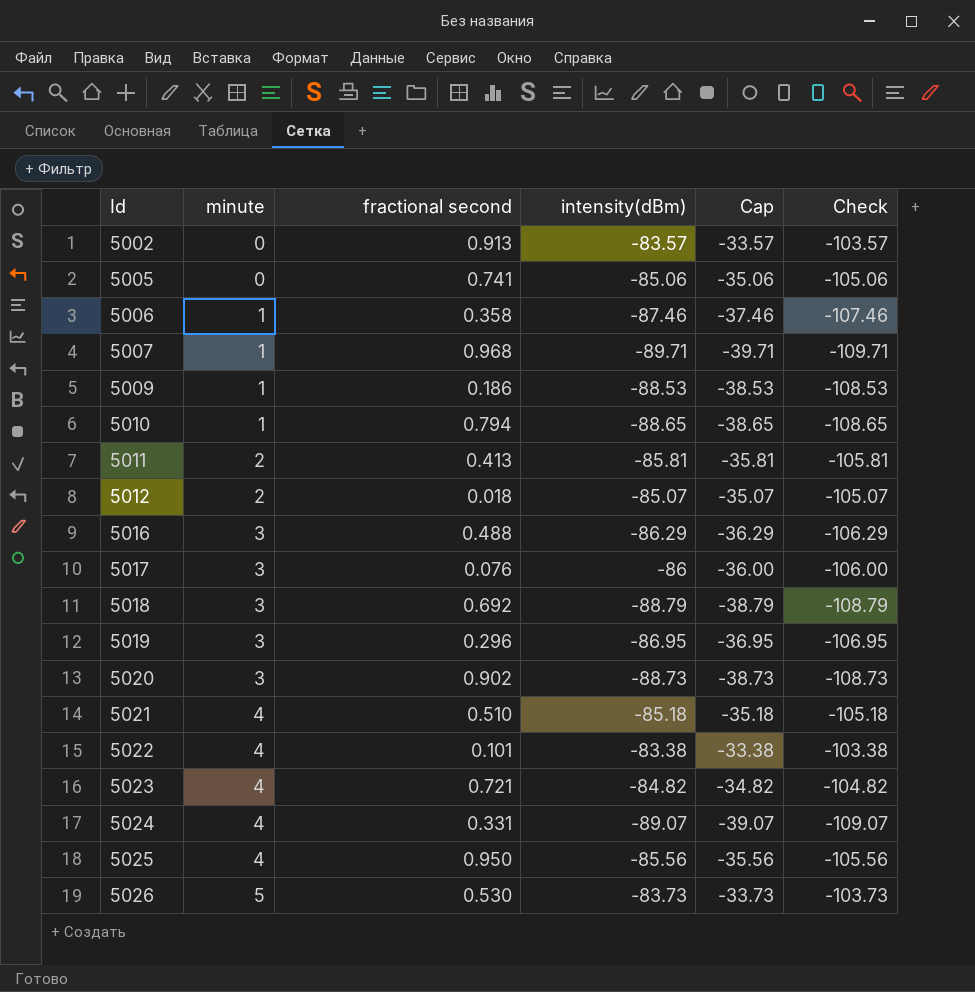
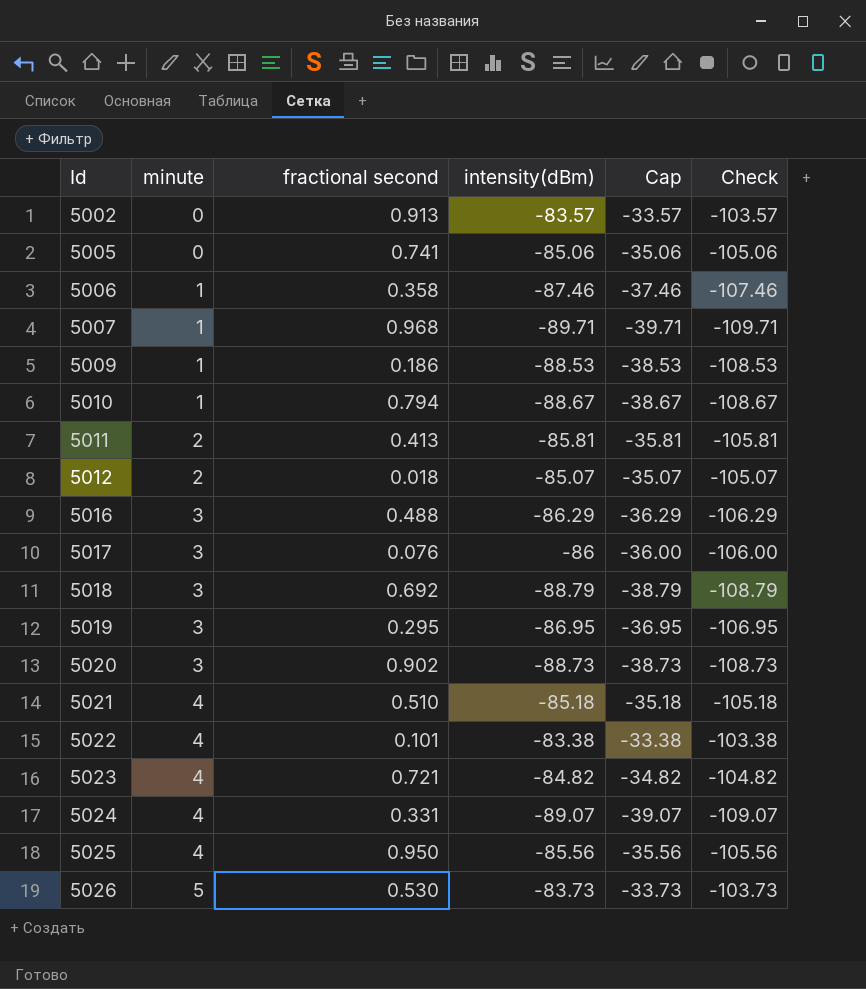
5010 | intensity(dBm): -88.65 -> -88.67
5010 | Cap: -38.65 -> -38.67
5010 | Check: -108.65 -> -108.67
5019 | fractional second: 0.296 -> 0.295

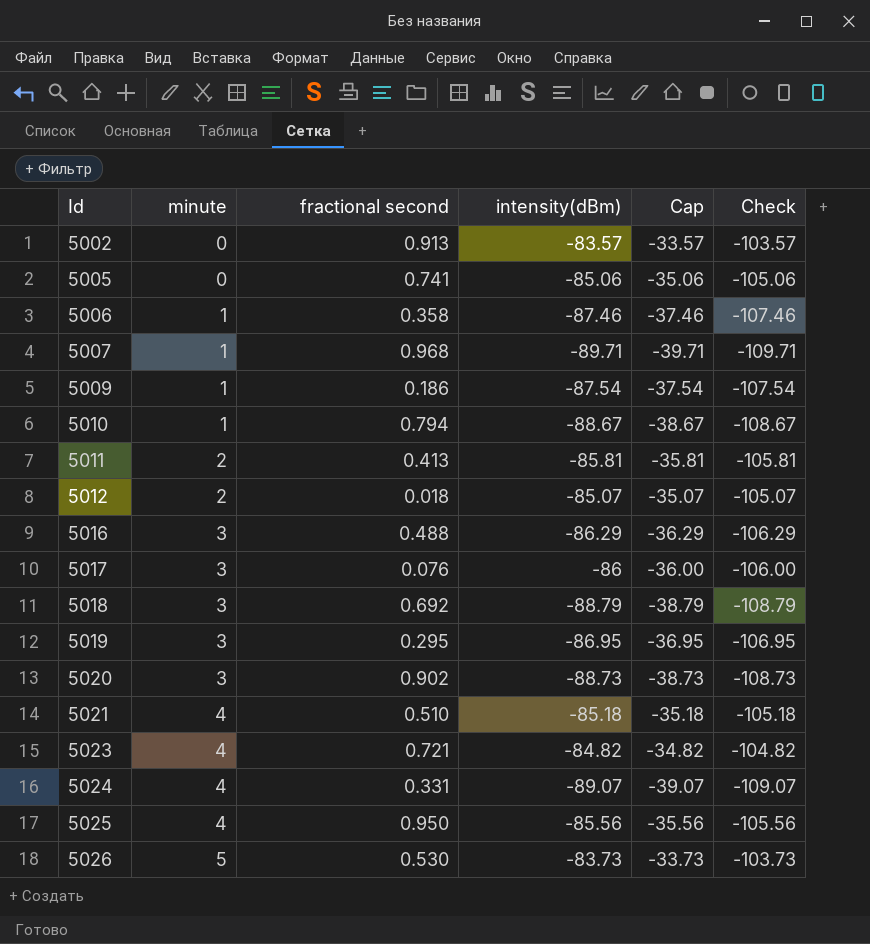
row 5022: 4 | 0.101 | -83.38 | -33.38 | -103.38 -> none
5009 | intensity(dBm): -88.53 -> -87.54
5009 | Cap: -38.53 -> -37.54
5009 | Check: -108.53 -> -107.54

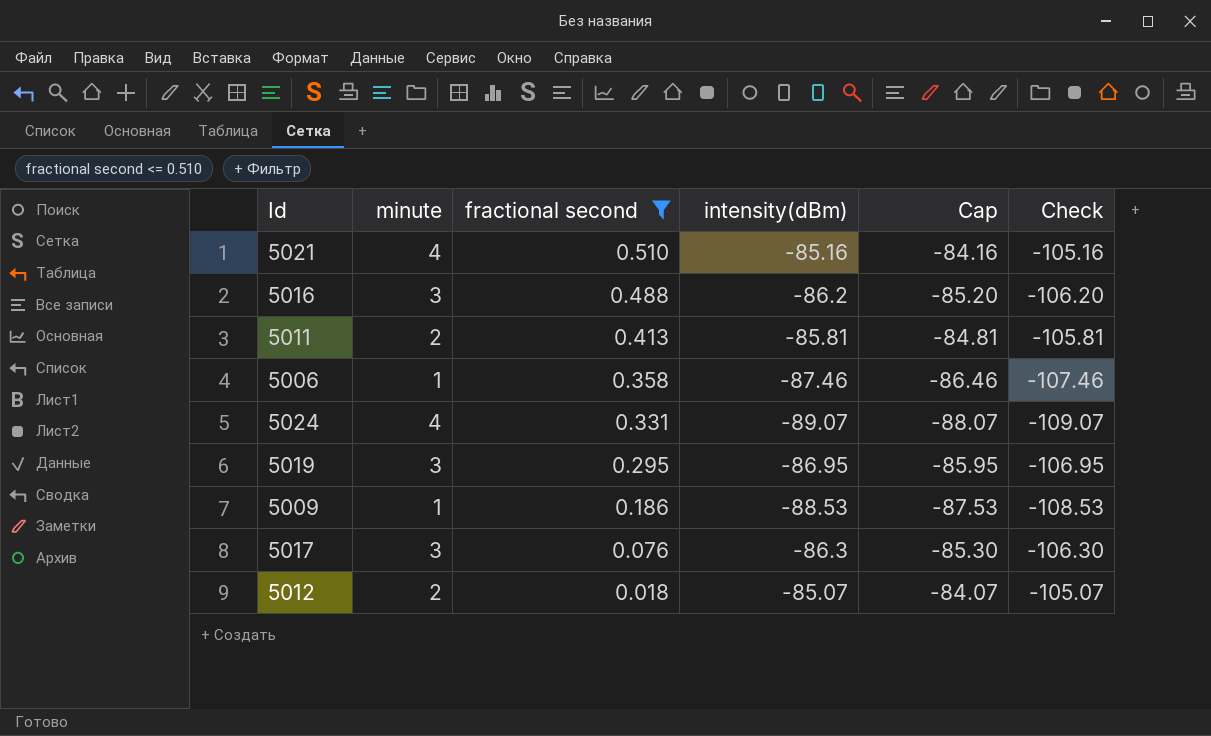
filter: none -> fractional second <= 0.510
row order: Id ascending -> fractional second descending
column Cap | formula: [intensity(dBm)] + 50 -> [intensity(dBm)] + 1
5021 | intensity(dBm): -85.18 -> -85.16
5021 | Check: -105.18 -> -105.16
5016 | intensity(dBm): -86.29 -> -86.2
5016 | Check: -106.29 -> -106.20
5009 | intensity(dBm): -87.54 -> -88.53
5009 | Check: -107.54 -> -108.53
5017 | intensity(dBm): -86 -> -86.3
5017 | Check: -106.00 -> -106.30

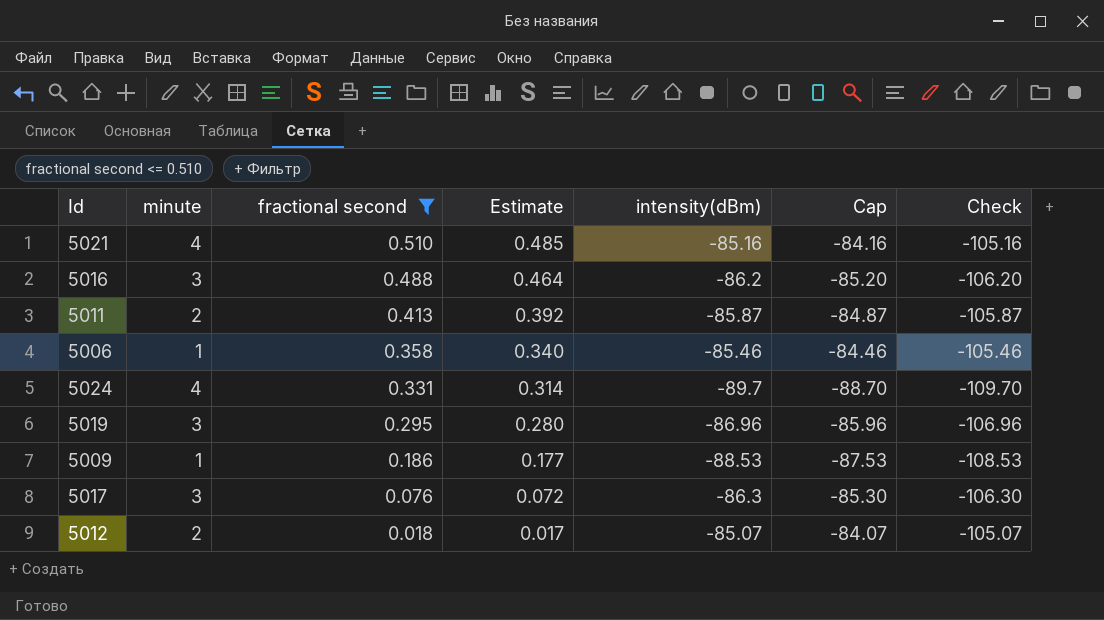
column Estimate | formula: none -> [fractional second] * 0.95
5011 | intensity(dBm): -85.81 -> -85.87
5011 | Cap: -84.81 -> -84.87
5011 | Check: -105.81 -> -105.87
5006 | intensity(dBm): -87.46 -> -85.46
5006 | Cap: -86.46 -> -84.46
5006 | Check: -107.46 -> -105.46
5024 | intensity(dBm): -89.07 -> -89.7
5024 | Cap: -88.07 -> -88.70
5024 | Check: -109.07 -> -109.70
5019 | intensity(dBm): -86.95 -> -86.96
5019 | Cap: -85.95 -> -85.96
5019 | Check: -106.95 -> -106.96

